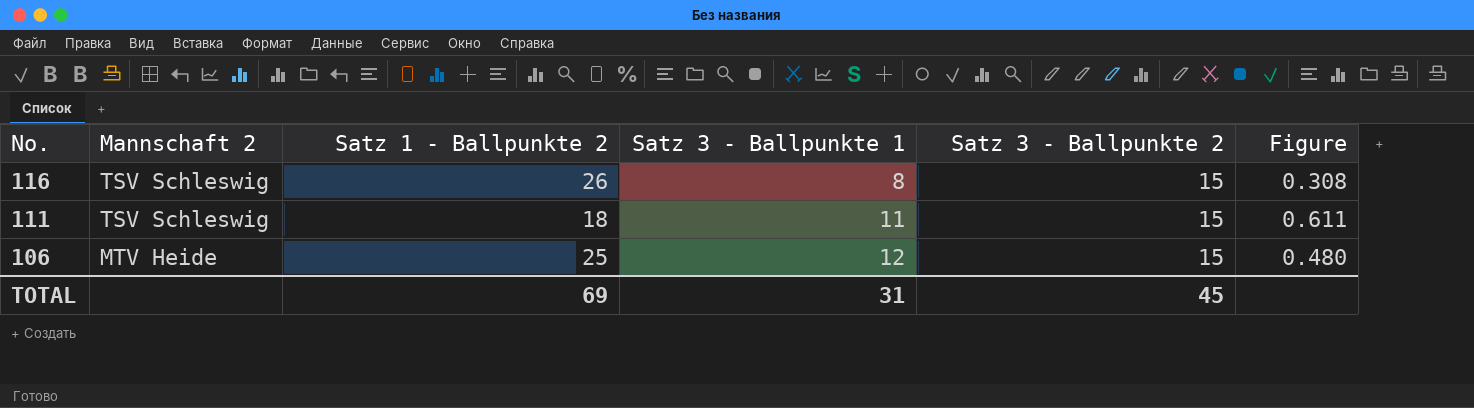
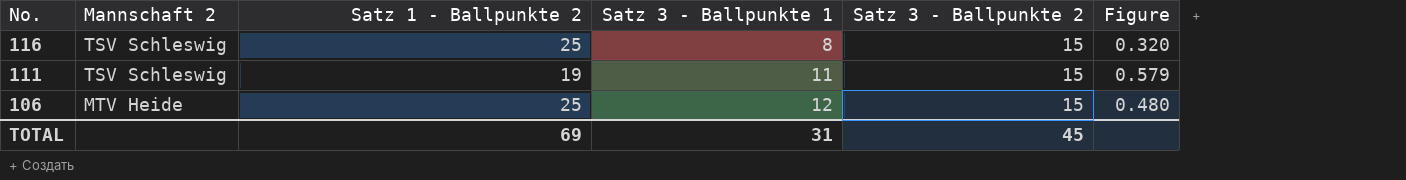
116 | Satz 1 - Ballpunkte 2: 26 -> 25
116 | Figure: 0.308 -> 0.320
111 | Satz 1 - Ballpunkte 2: 18 -> 19
111 | Figure: 0.611 -> 0.579

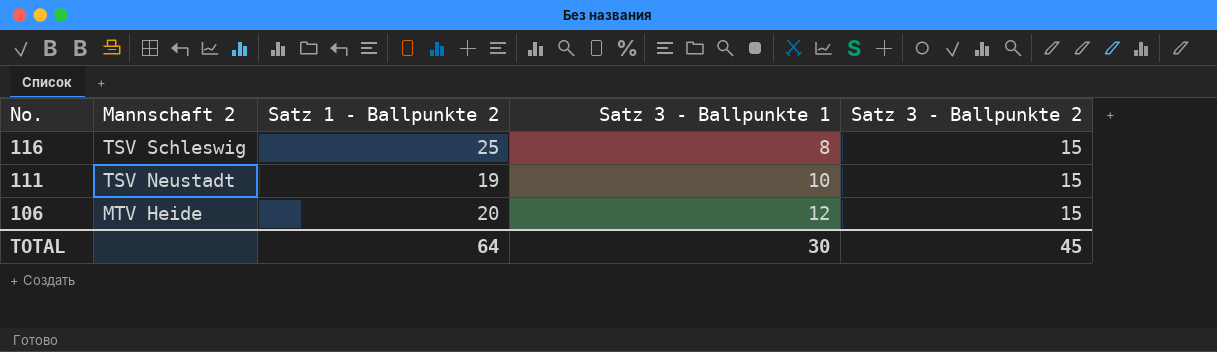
column Figure | formula: [Satz 3 - Ballpunkte 1] / [Satz 1 - Ballpunkte 2] -> none
111 | Mannschaft 2: TSV Schleswig -> TSV Neustadt
111 | Satz 3 - Ballpunkte 1: 11 -> 10
106 | Satz 1 - Ballpunkte 2: 25 -> 20
TOTAL | Satz 1 - Ballpunkte 2: 69 -> 64
TOTAL | Satz 3 - Ballpunkte 1: 31 -> 30

